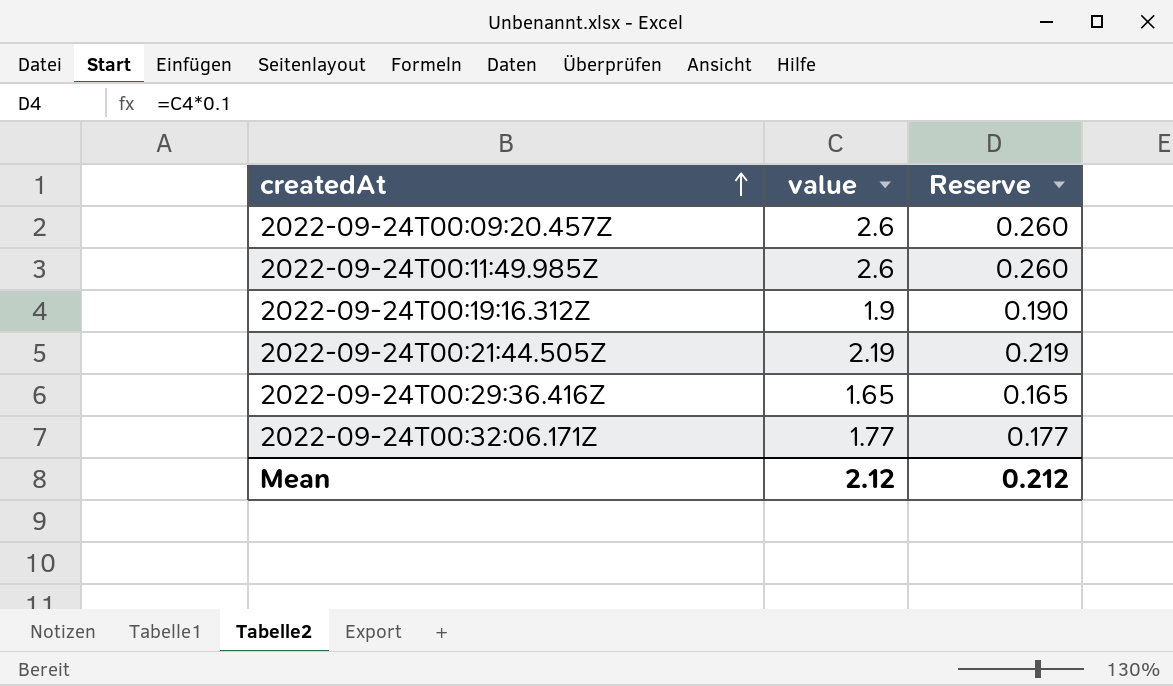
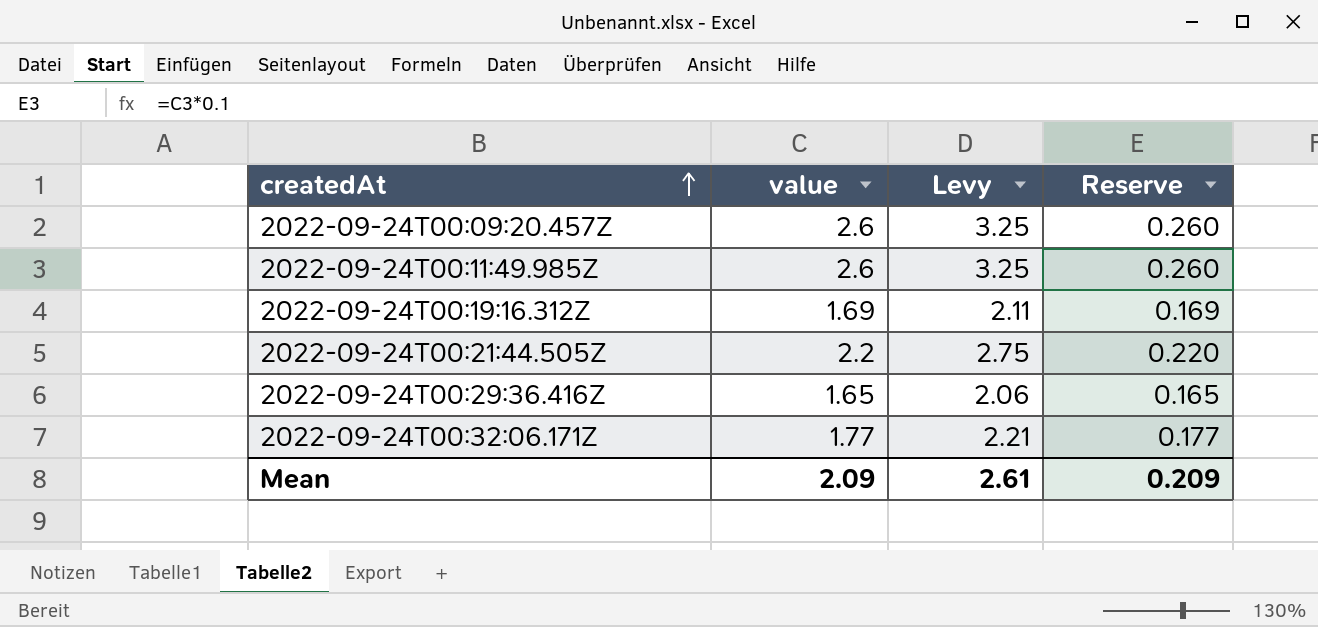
column Levy | formula: none -> [value] * 1.25
2022-09-24T00:19:16.312Z | value: 1.9 -> 1.69
2022-09-24T00:19:16.312Z | Reserve: 0.190 -> 0.169
2022-09-24T00:21:44.505Z | value: 2.19 -> 2.2
2022-09-24T00:21:44.505Z | Reserve: 0.219 -> 0.220
Mean | value: 2.12 -> 2.09
Mean | Reserve: 0.212 -> 0.209

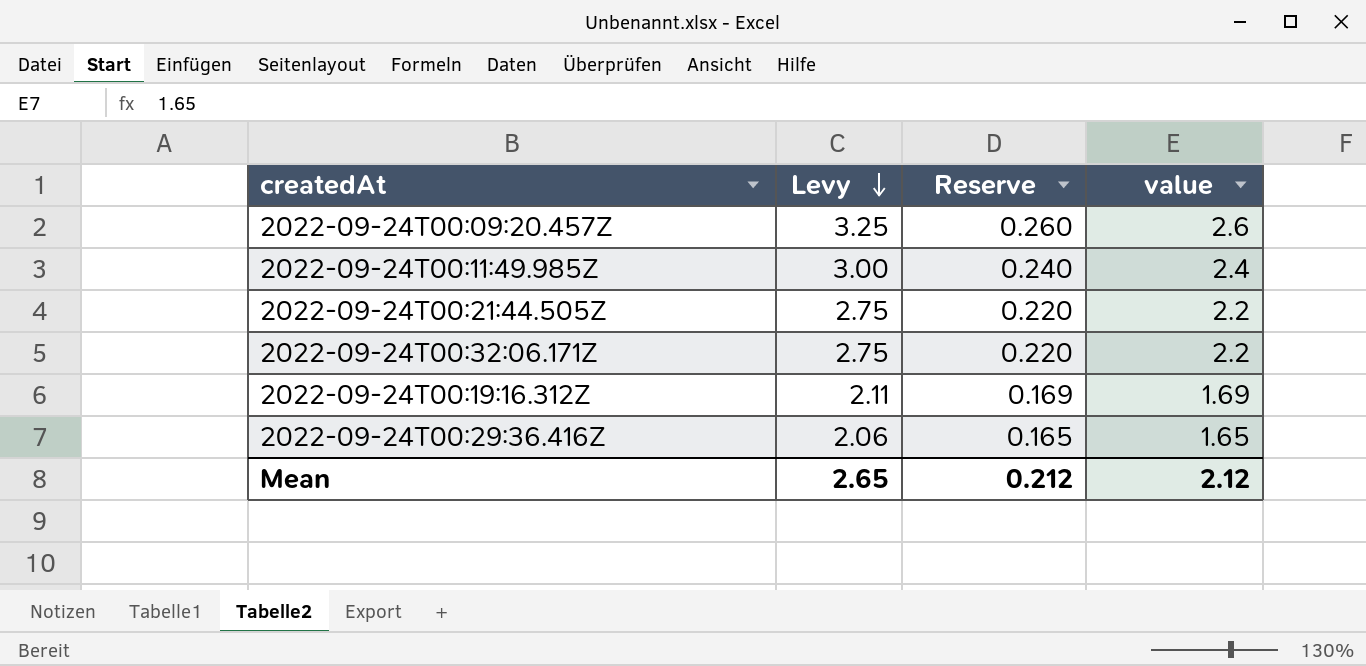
row order: createdAt ascending -> Levy descending
column value | position: 2 -> 4
2022-09-24T00:11:49.985Z | Levy: 3.25 -> 3.00
2022-09-24T00:11:49.985Z | Reserve: 0.260 -> 0.240
2022-09-24T00:11:49.985Z | value: 2.6 -> 2.4
2022-09-24T00:32:06.171Z | Levy: 2.21 -> 2.75
2022-09-24T00:32:06.171Z | Reserve: 0.177 -> 0.220
2022-09-24T00:32:06.171Z | value: 1.77 -> 2.2
Mean | Levy: 2.61 -> 2.65
Mean | Reserve: 0.209 -> 0.212
Mean | value: 2.09 -> 2.12

